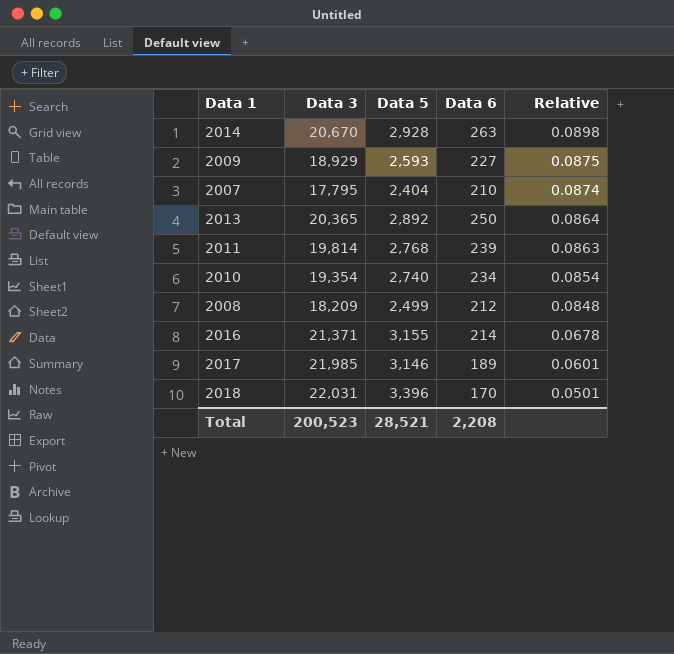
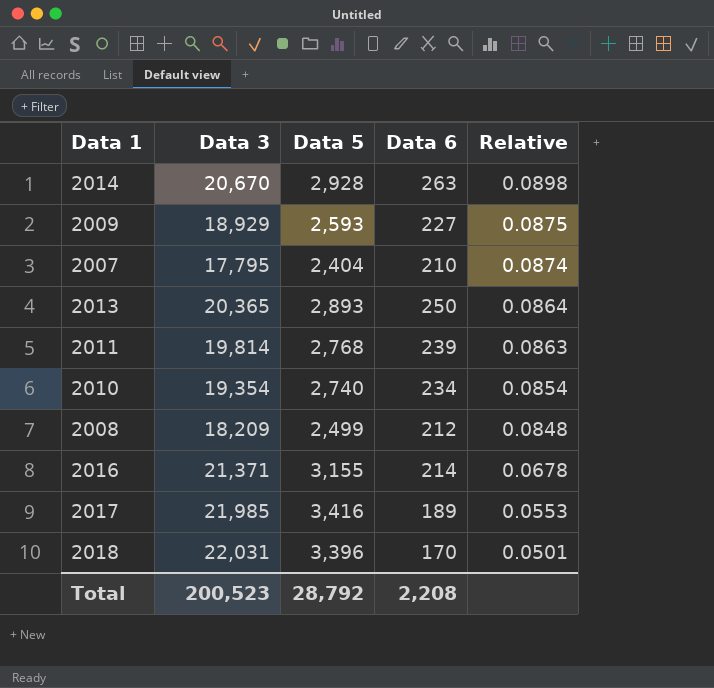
2013 | Data 5: 2,892 -> 2,893
2017 | Data 5: 3,146 -> 3,416
2017 | Relative: 0.0601 -> 0.0553
Total | Data 5: 28,521 -> 28,792

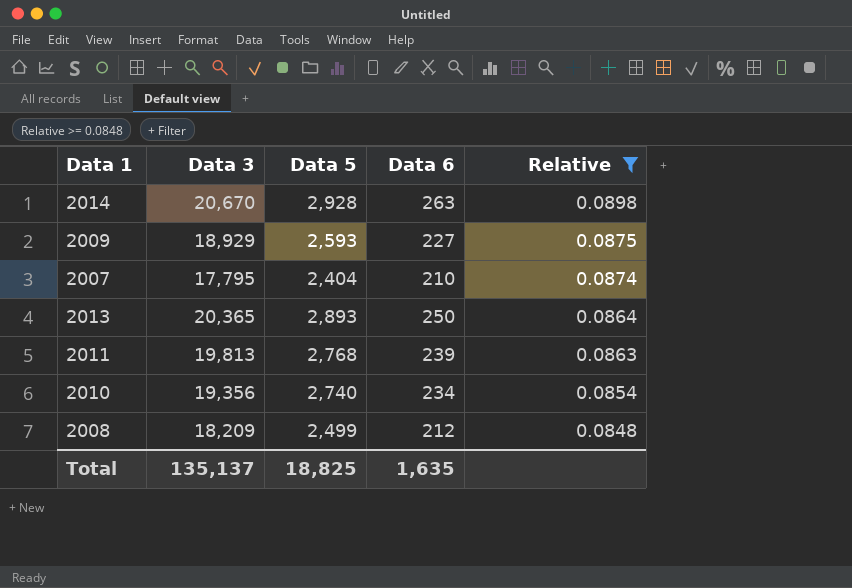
filter: none -> Relative >= 0.0848
2011 | Data 3: 19,814 -> 19,813
2010 | Data 3: 19,354 -> 19,356
Total | Data 3: 200,523 -> 135,137
Total | Data 5: 28,792 -> 18,825
Total | Data 6: 2,208 -> 1,635

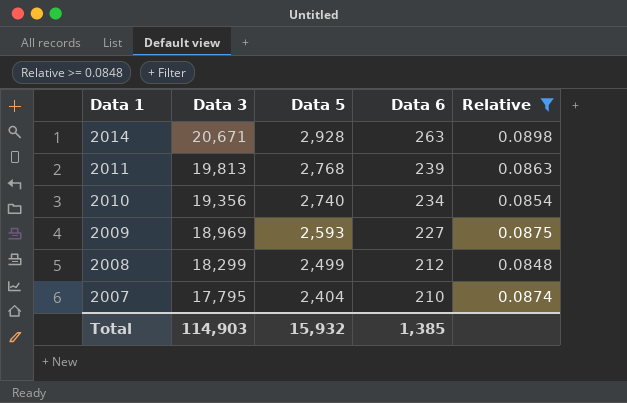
row order: Relative descending -> Data 1 descending
row 2013: 20,365 | 2,893 | 250 | 0.0864 -> none
2014 | Data 3: 20,670 -> 20,671
2009 | Data 3: 18,929 -> 18,969
2008 | Data 3: 18,209 -> 18,299
Total | Data 3: 135,137 -> 114,903
Total | Data 5: 18,825 -> 15,932
Total | Data 6: 1,635 -> 1,385

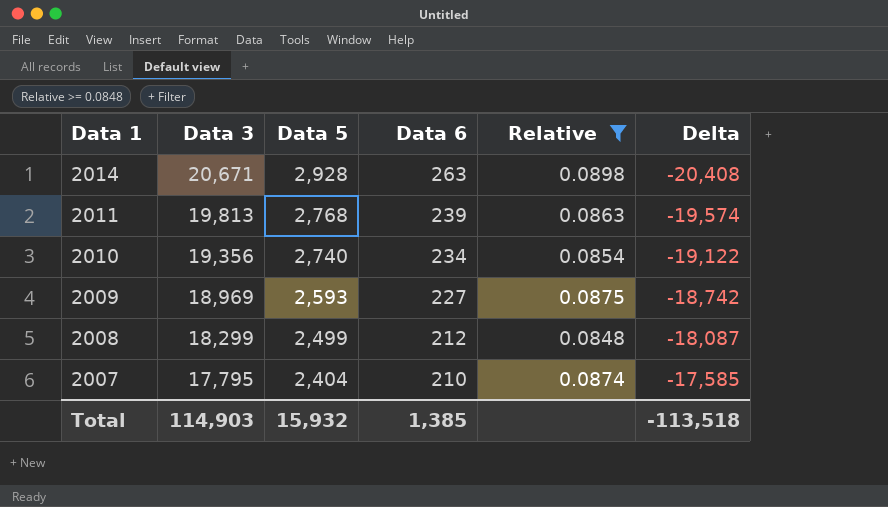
column Delta | formula: none -> [Data 6] - [Data 3]

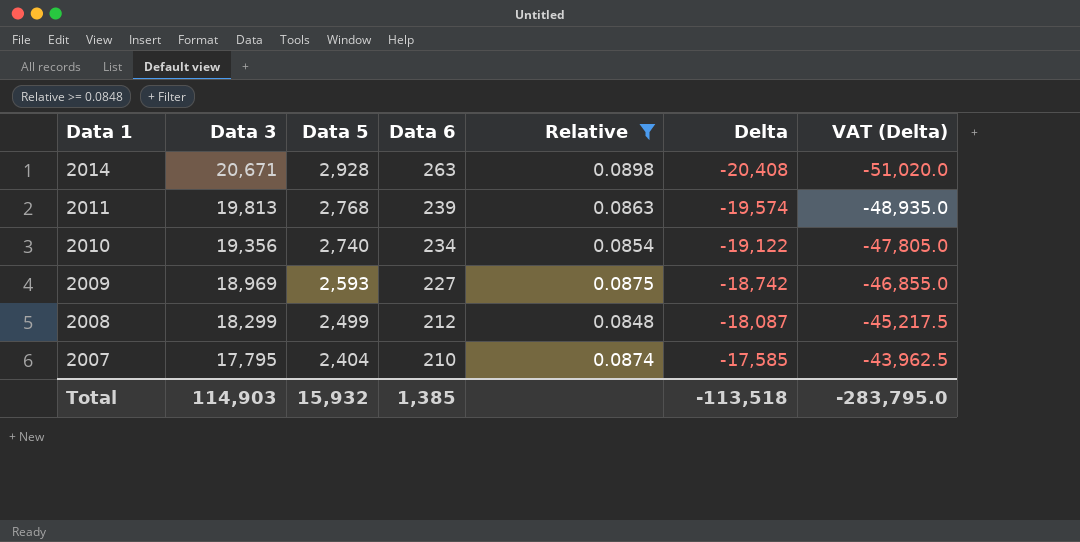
column VAT (Delta) | formula: none -> [Delta] * 2.5

